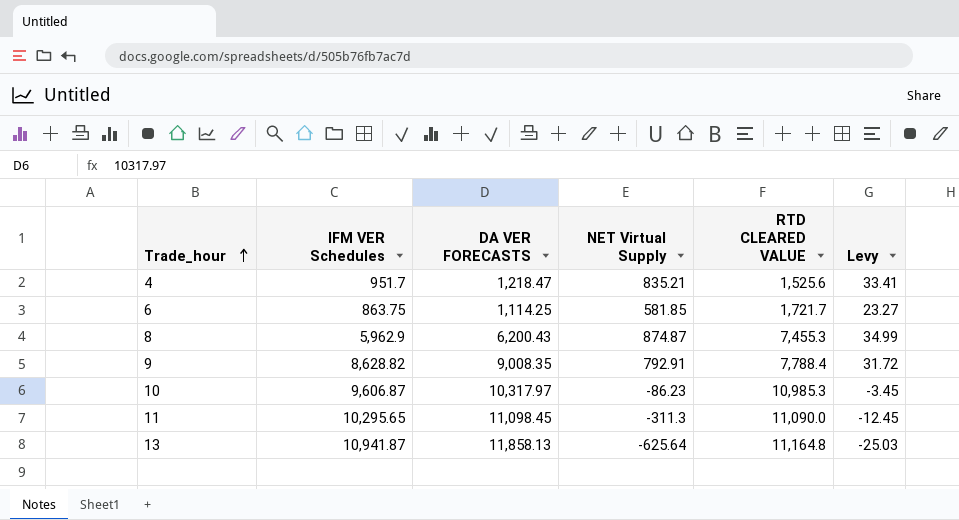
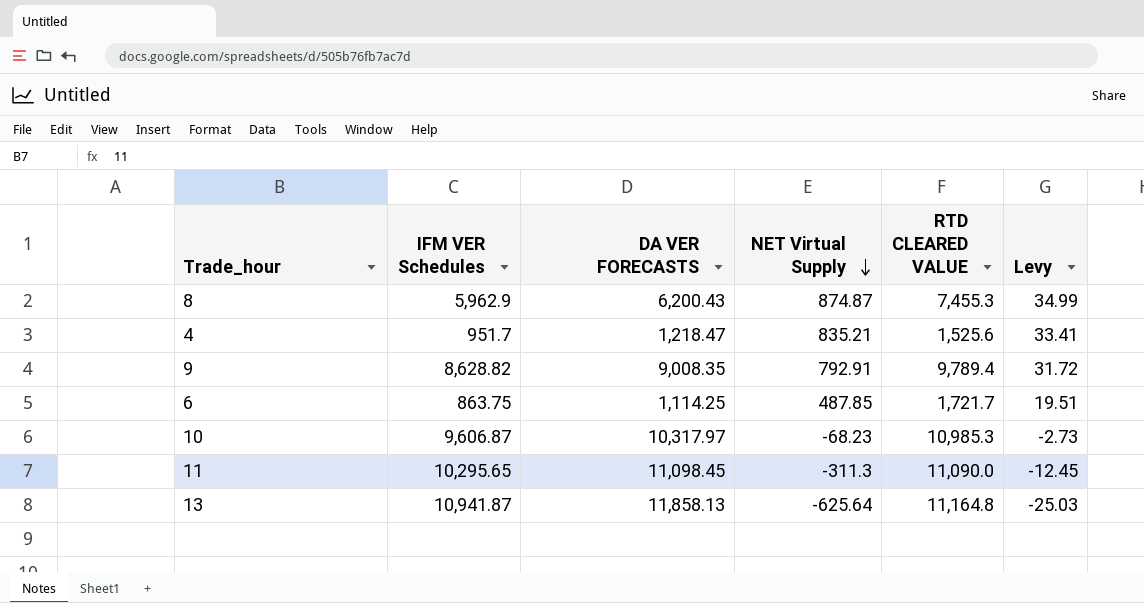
row order: Trade_hour ascending -> NET Virtual Supply descending
9 | RTD CLEARED VALUE: 7,788.4 -> 9,789.4
6 | NET Virtual Supply: 581.85 -> 487.85
6 | Levy: 23.27 -> 19.51
10 | NET Virtual Supply: -86.23 -> -68.23
10 | Levy: -3.45 -> -2.73

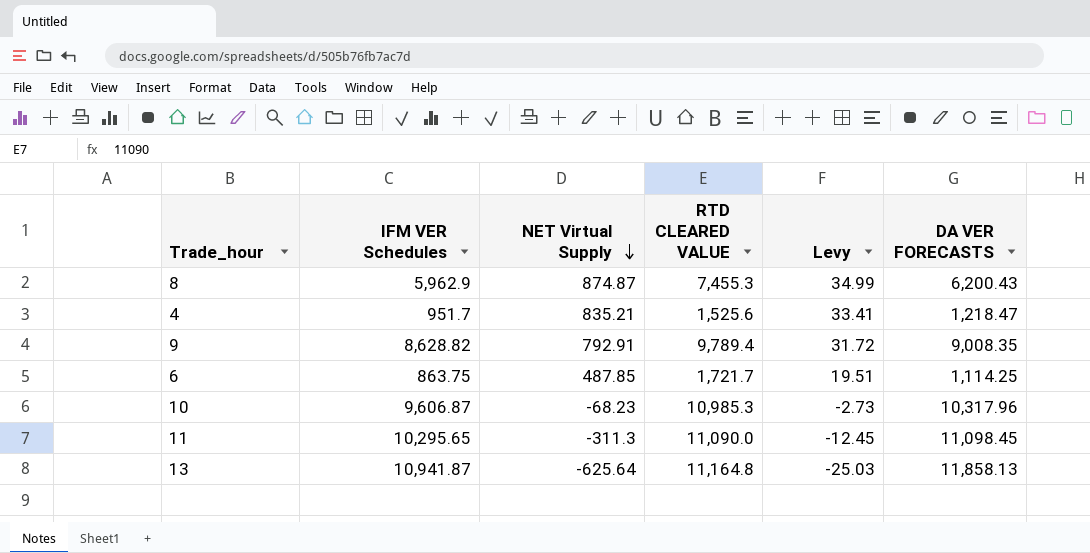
column DA VER FORECASTS | position: 3 -> 6
10 | DA VER FORECASTS: 10,317.97 -> 10,317.96

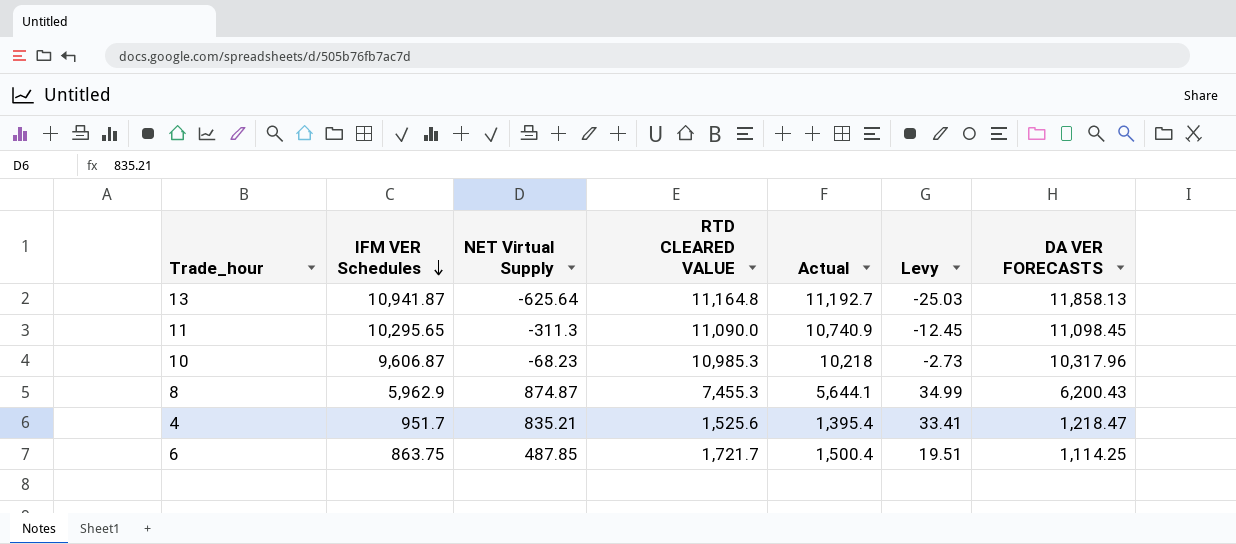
row order: NET Virtual Supply descending -> IFM VER Schedules descending
column Actual | position: none -> 5
row 9: 8,628.82 | 792.91 | 9,789.4 | 31.72 | 9,008.35 -> none

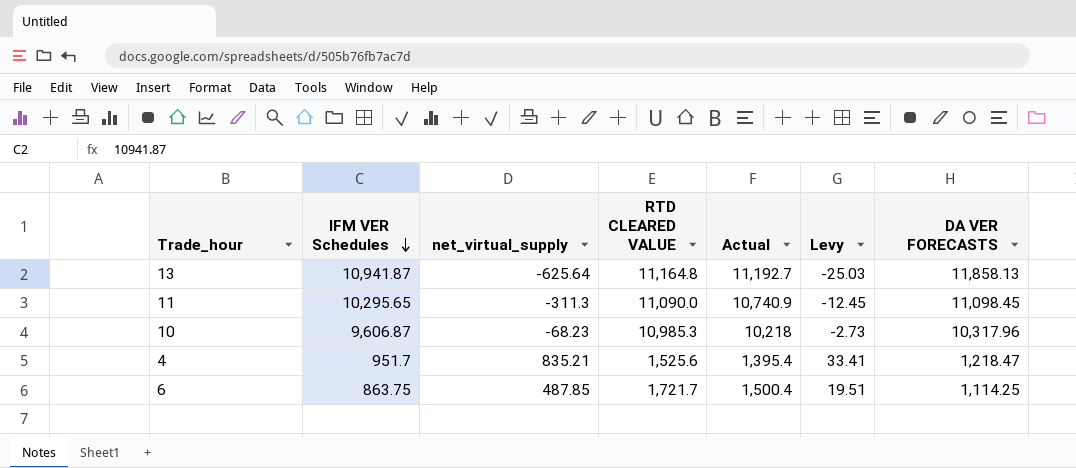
column name: NET Virtual Supply -> net_virtual_supply
row 8: 5,962.9 | 874.87 | 7,455.3 | 5,644.1 | 34.99 | 6,200.43 -> none

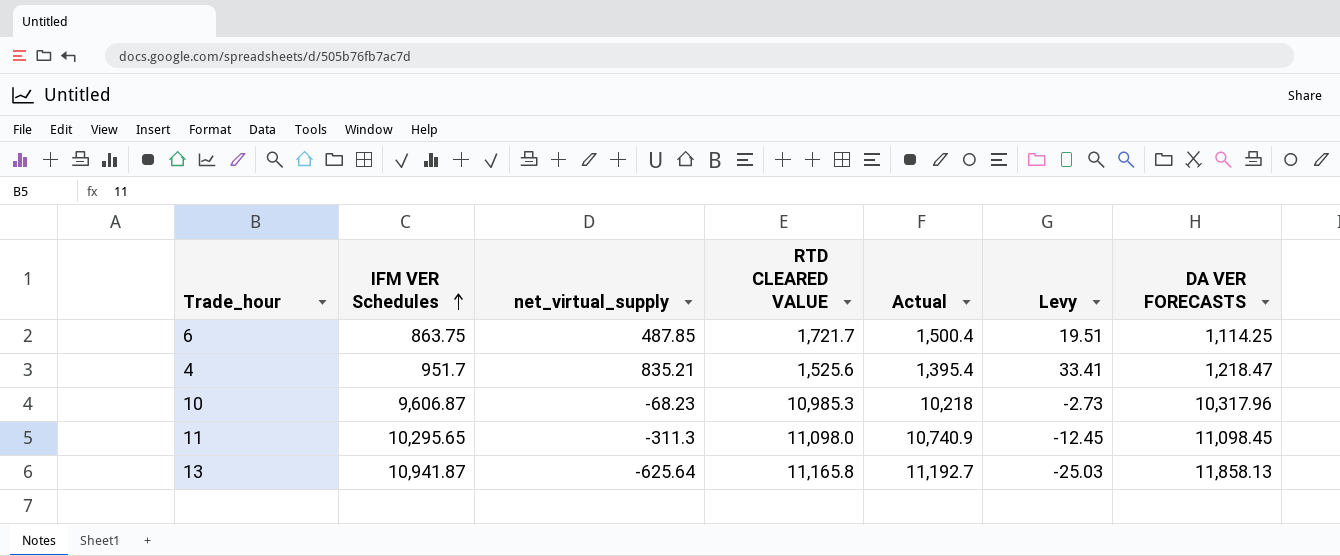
row order: IFM VER Schedules descending -> IFM VER Schedules ascending
11 | RTD CLEARED VALUE: 11,090.0 -> 11,098.0
13 | RTD CLEARED VALUE: 11,164.8 -> 11,165.8

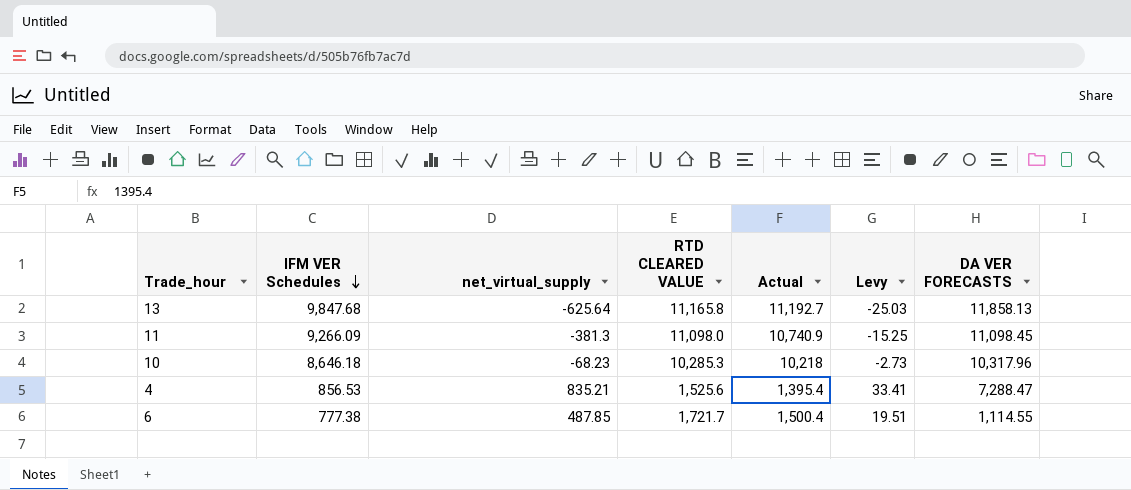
row order: IFM VER Schedules ascending -> IFM VER Schedules descending
13 | IFM VER Schedules: 10,941.87 -> 9,847.68
11 | IFM VER Schedules: 10,295.65 -> 9,266.09
11 | net_virtual_supply: -311.3 -> -381.3
11 | Levy: -12.45 -> -15.25
10 | IFM VER Schedules: 9,606.87 -> 8,646.18
10 | RTD CLEARED VALUE: 10,985.3 -> 10,285.3
4 | IFM VER Schedules: 951.7 -> 856.53
4 | DA VER FORECASTS: 1,218.47 -> 7,288.47
6 | IFM VER Schedules: 863.75 -> 777.38
6 | DA VER FORECASTS: 1,114.25 -> 1,114.55

